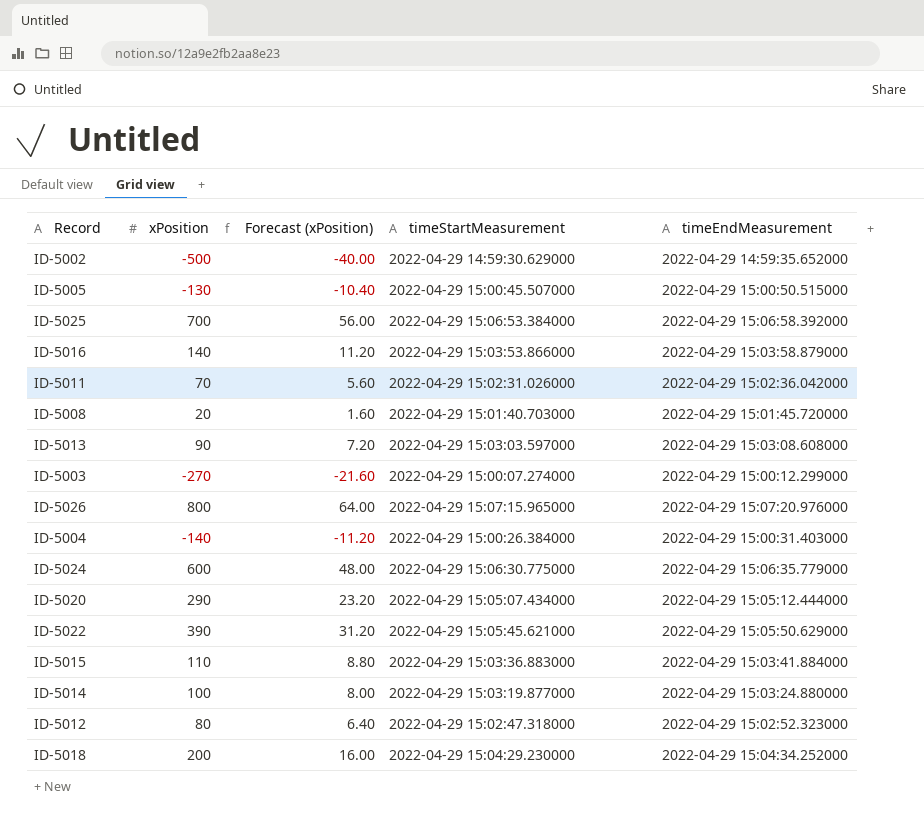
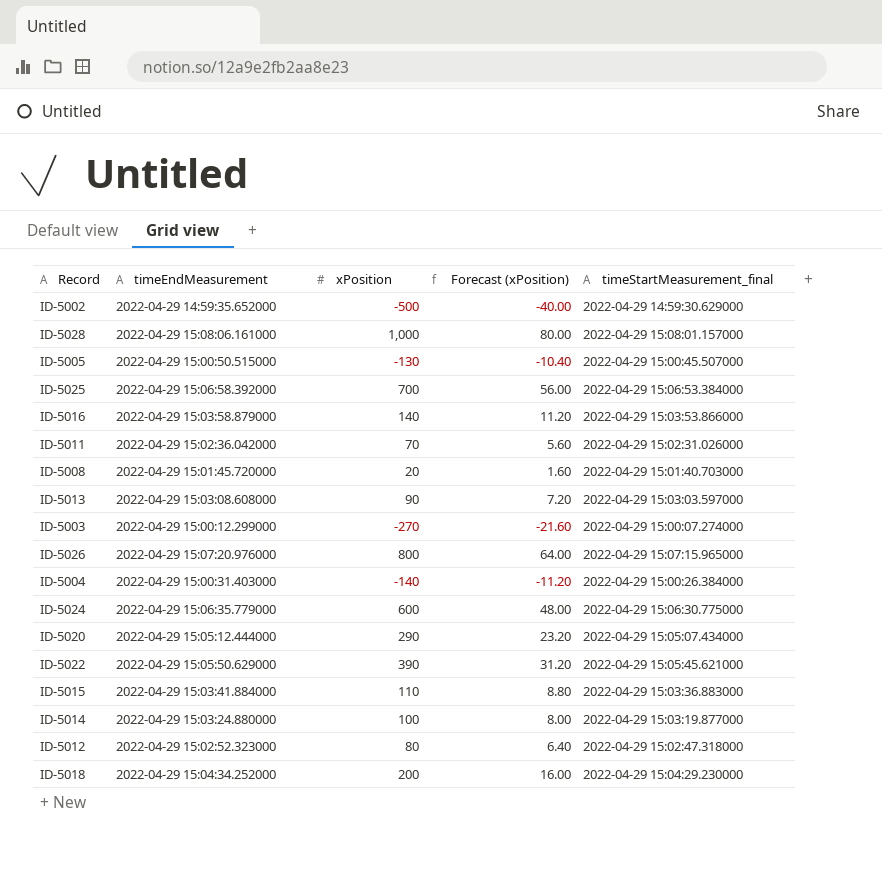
column timeEndMeasurement | position: 5 -> 2
column name: timeStartMeasurement -> timeStartMeasurement_final
row ID-5028: none -> 2022-04-29 15:08:06.161000 | 1,000 | 80.00 | 2022-04-29 15:08:01.157000

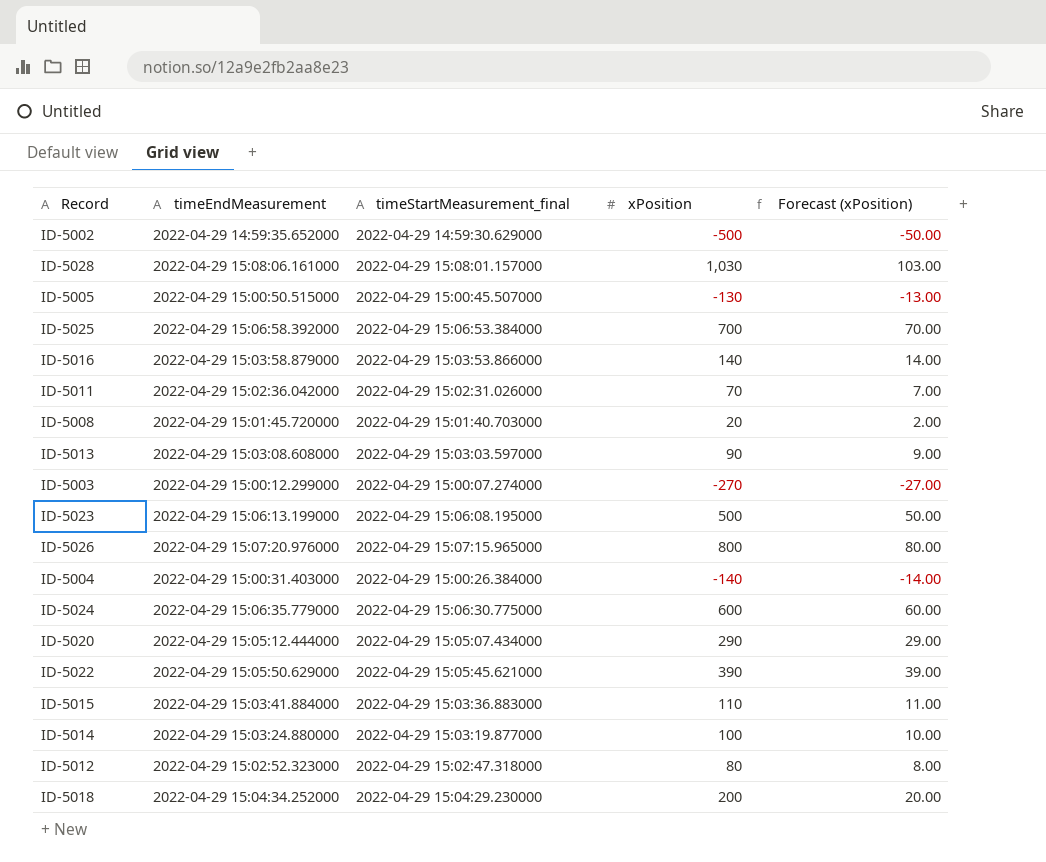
column timeStartMeasurement_final | position: 5 -> 3
column Forecast (xPosition) | formula: [xPosition] * 0.08 -> [xPosition] * 0.1
ID-5028 | xPosition: 1,000 -> 1,030
row ID-5023: none -> 2022-04-29 15:06:13.199000 | 2022-04-29 15:06:08.195000 | 500 | 50.00

